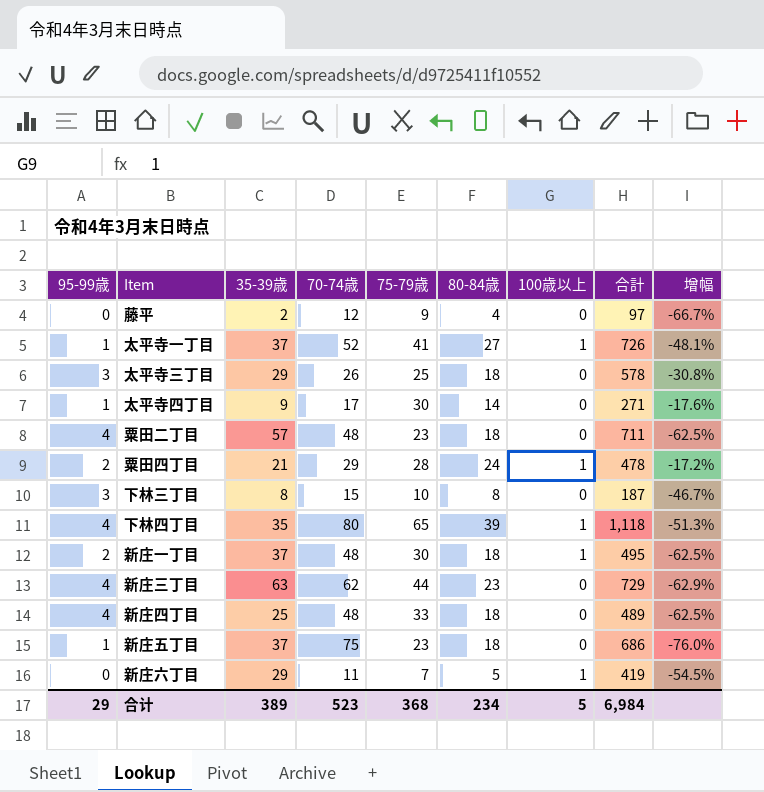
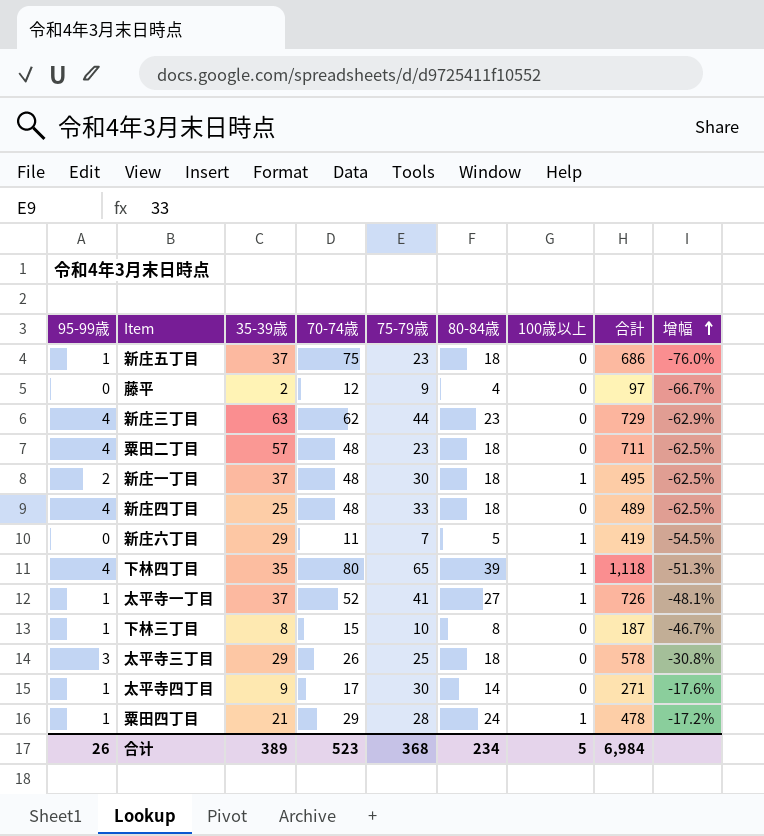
row order: none -> 增幅 ascending
下林三丁目 | 95-99歳: 3 -> 1
粟田四丁目 | 95-99歳: 2 -> 1
合计 | 95-99歳: 29 -> 26

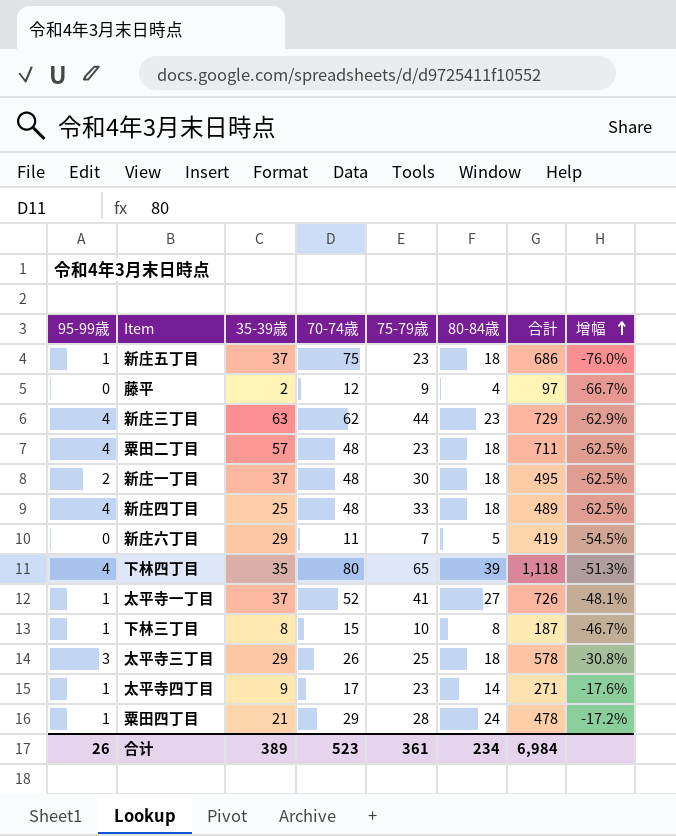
column 100歳以上 | position: 7 -> none
太平寺四丁目 | 75-79歳: 30 -> 23
合计 | 75-79歳: 368 -> 361

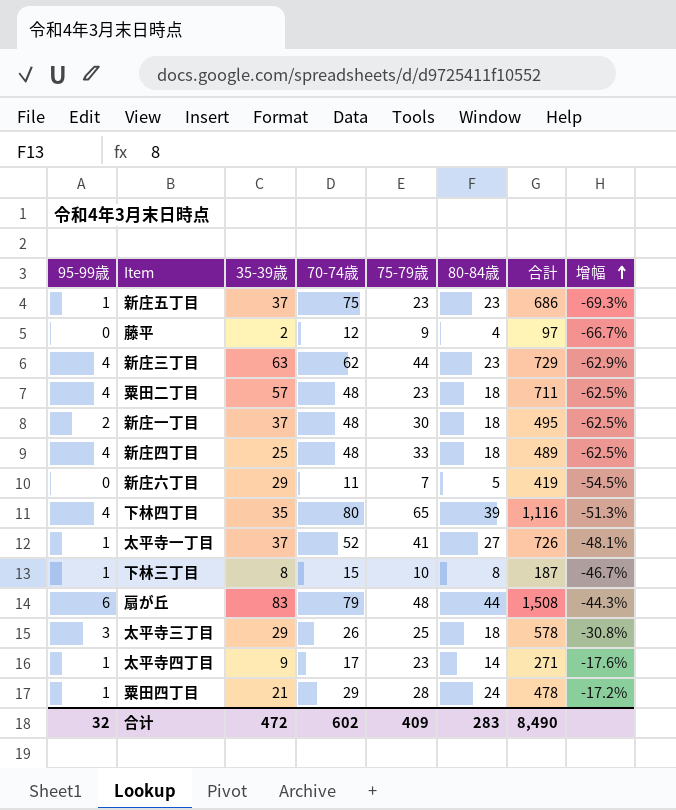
新庄五丁目 | 80-84歳: 18 -> 23
新庄五丁目 | 增幅: -76.0% -> -69.3%
下林四丁目 | 合計: 1,118 -> 1,116
row 扇が丘: none -> 6 | 83 | 79 | 48 | 44 | 1,508 | -44.3%
合计 | 95-99歳: 26 -> 32
合计 | 35-39歳: 389 -> 472
合计 | 70-74歳: 523 -> 602
合计 | 75-79歳: 361 -> 409
合计 | 80-84歳: 234 -> 283
合计 | 合計: 6,984 -> 8,490

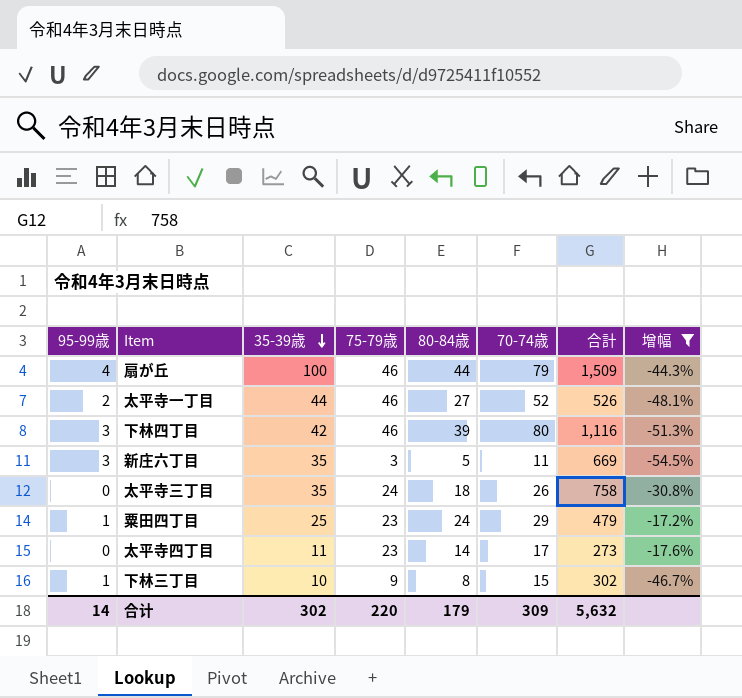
filter: none -> 增幅 >= -54.5%
row order: 增幅 ascending -> 35-39歳 descending
column 70-74歳 | position: 4 -> 6
扇が丘 | 95-99歳: 6 -> 4
扇が丘 | 35-39歳: 83 -> 100
扇が丘 | 75-79歳: 48 -> 46
扇が丘 | 合計: 1,508 -> 1,509
太平寺一丁目 | 95-99歳: 1 -> 2
太平寺一丁目 | 35-39歳: 37 -> 44
太平寺一丁目 | 75-79歳: 41 -> 46
太平寺一丁目 | 合計: 726 -> 526
下林四丁目 | 95-99歳: 4 -> 3
下林四丁目 | 35-39歳: 35 -> 42
下林四丁目 | 75-79歳: 65 -> 46
新庄六丁目 | 95-99歳: 0 -> 3
新庄六丁目 | 35-39歳: 29 -> 35
新庄六丁目 | 75-79歳: 7 -> 3
新庄六丁目 | 合計: 419 -> 669
太平寺三丁目 | 95-99歳: 3 -> 0
太平寺三丁目 | 35-39歳: 29 -> 35
太平寺三丁目 | 75-79歳: 25 -> 24
太平寺三丁目 | 合計: 578 -> 758
粟田四丁目 | 35-39歳: 21 -> 25
粟田四丁目 | 75-79歳: 28 -> 23
粟田四丁目 | 合計: 478 -> 479
太平寺四丁目 | 95-99歳: 1 -> 0
太平寺四丁目 | 35-39歳: 9 -> 11
太平寺四丁目 | 合計: 271 -> 273
下林三丁目 | 35-39歳: 8 -> 10
下林三丁目 | 75-79歳: 10 -> 9
下林三丁目 | 合計: 187 -> 302
合计 | 95-99歳: 32 -> 14
合计 | 35-39歳: 472 -> 302
合计 | 75-79歳: 409 -> 220
合计 | 80-84歳: 283 -> 179
合计 | 70-74歳: 602 -> 309
合计 | 合計: 8,490 -> 5,632

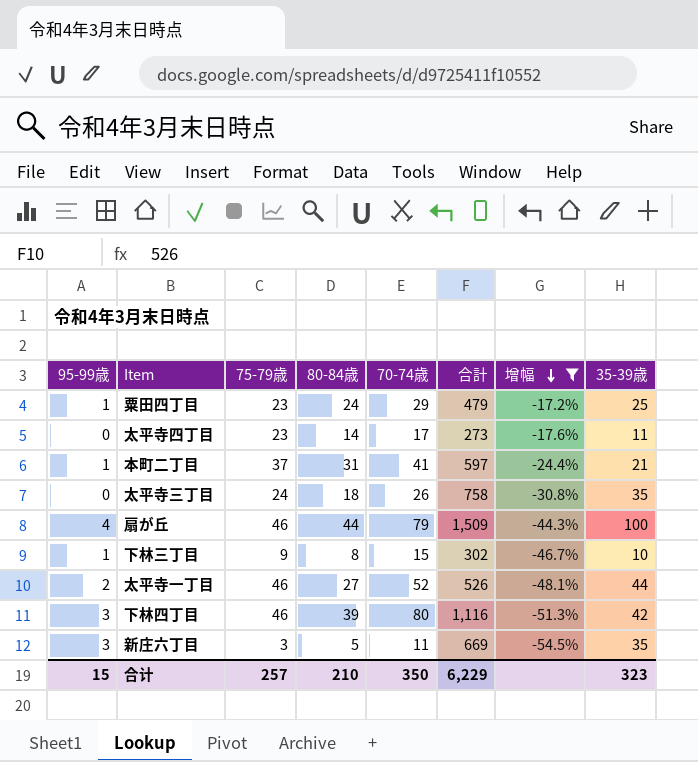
row order: 35-39歳 descending -> 增幅 descending
column 35-39歳 | position: 3 -> 8
row 本町二丁目: none -> 1 | 37 | 31 | 41 | 597 | -24.4% | 21
合计 | 95-99歳: 14 -> 15
合计 | 75-79歳: 220 -> 257
合计 | 80-84歳: 179 -> 210
合计 | 70-74歳: 309 -> 350
合计 | 合計: 5,632 -> 6,229
合计 | 35-39歳: 302 -> 323

